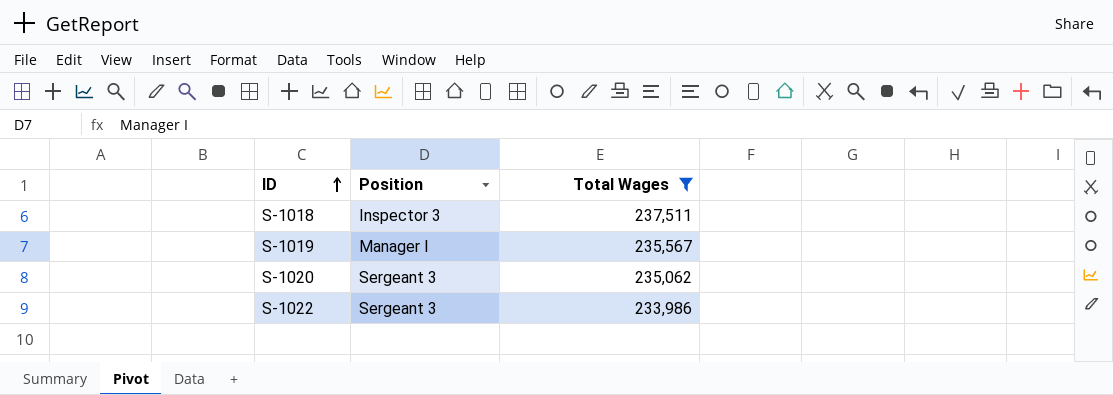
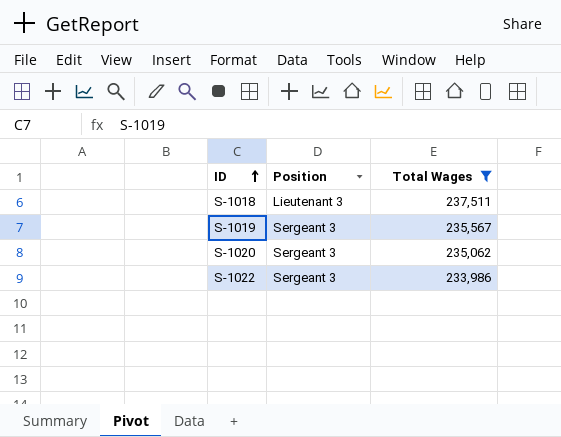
S-1018 | Position: Inspector 3 -> Lieutenant 3
S-1019 | Position: Manager I -> Sergeant 3

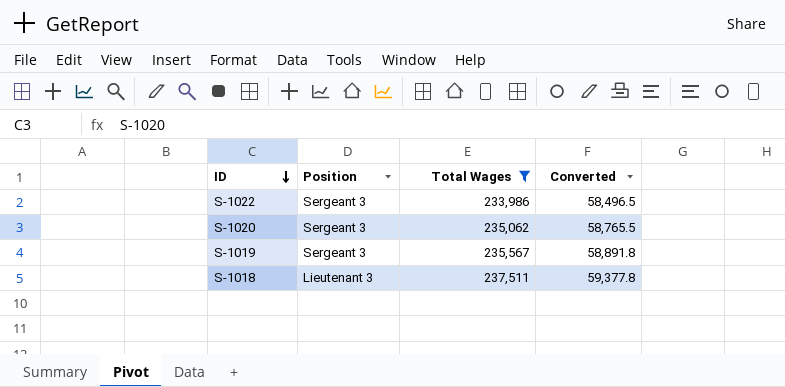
row order: ID ascending -> ID descending
column Converted | formula: none -> [Total Wages] * 0.25

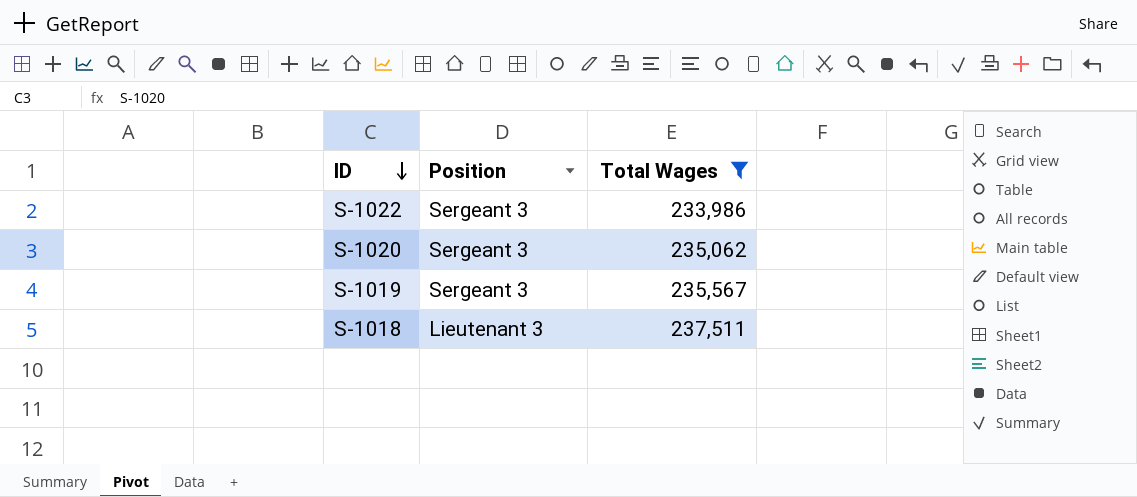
column Converted | formula: [Total Wages] * 0.25 -> none

